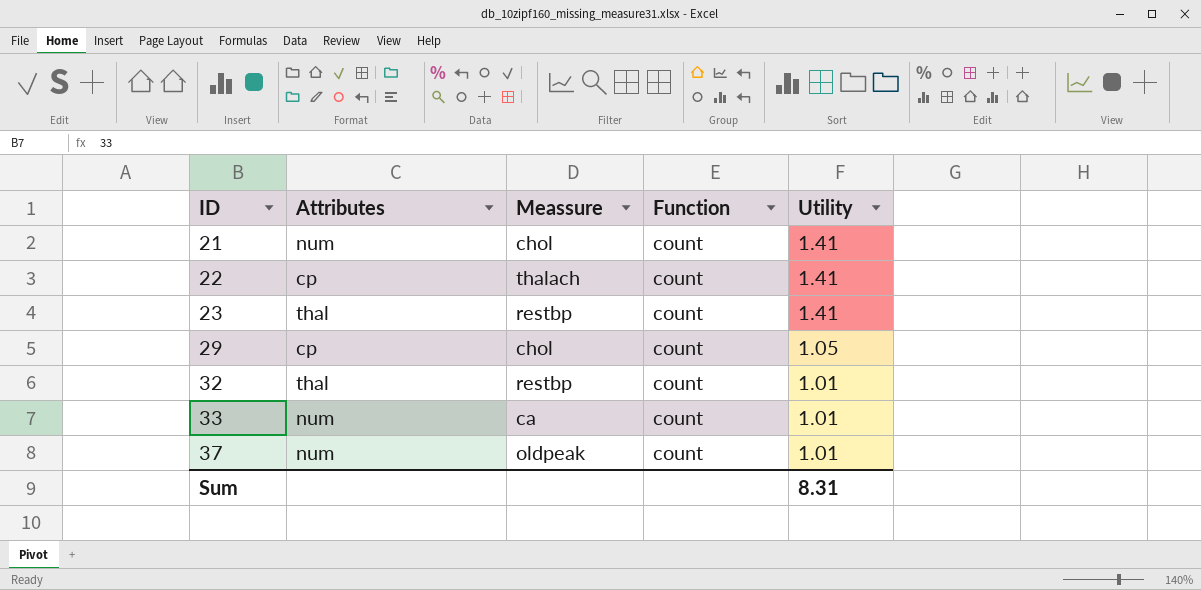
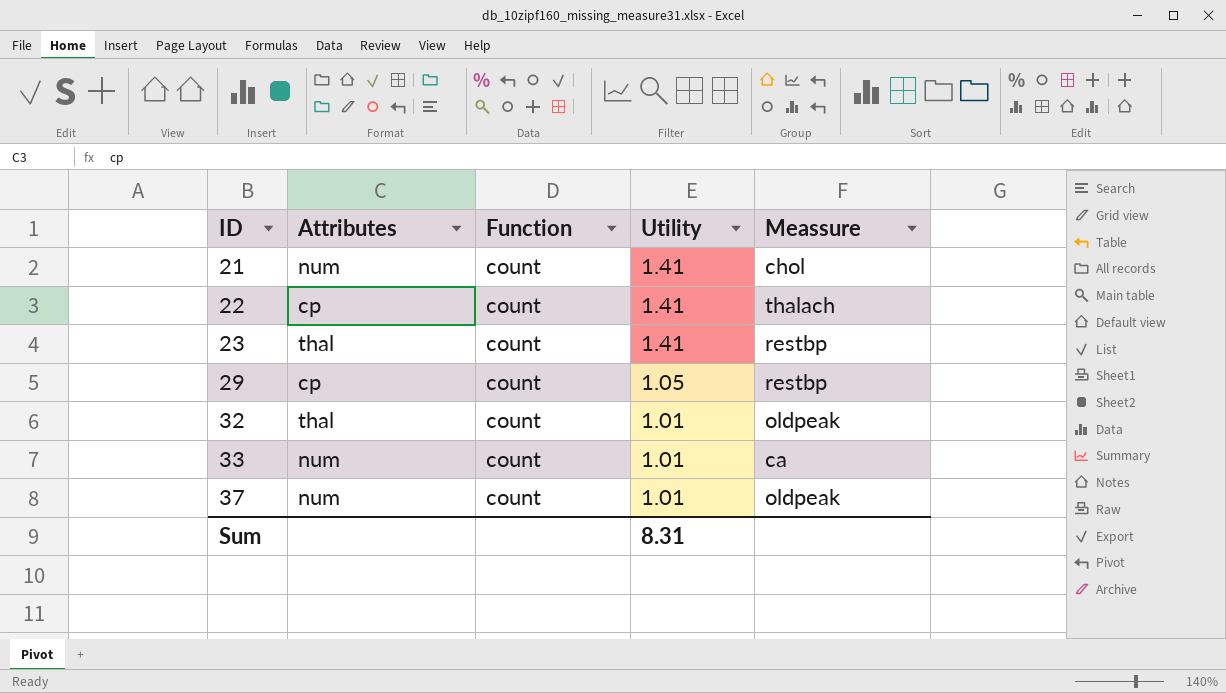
column Meassure | position: 3 -> 5
29 | Meassure: chol -> restbp
32 | Meassure: restbp -> oldpeak

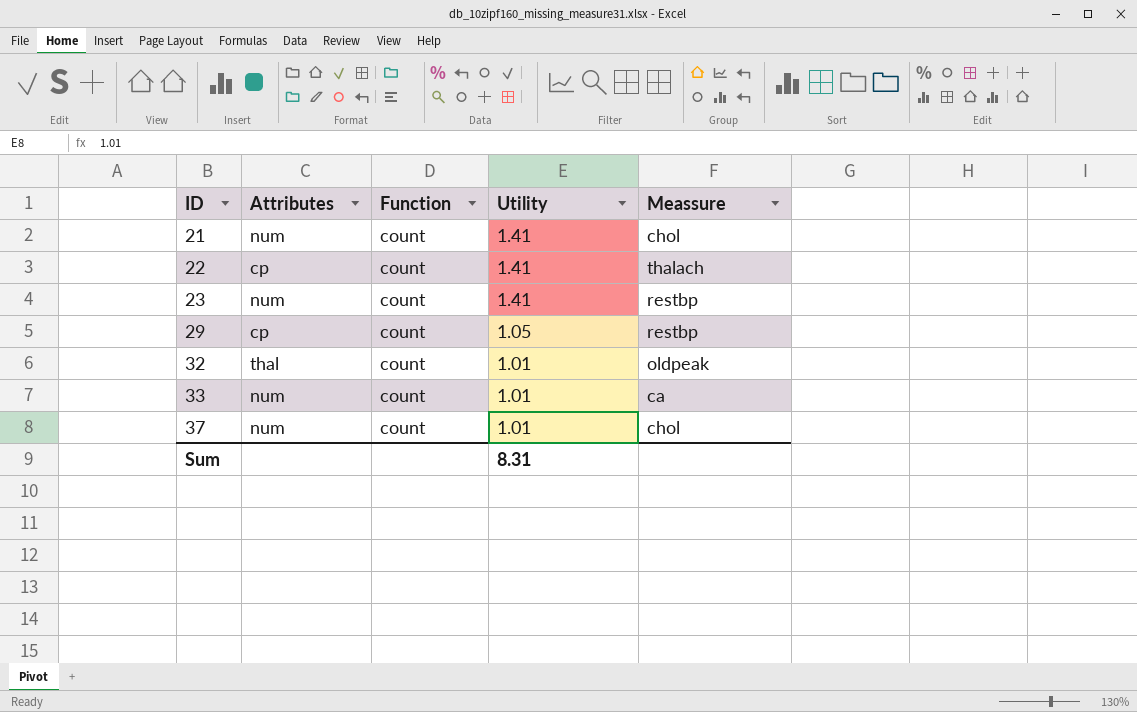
23 | Attributes: thal -> num
37 | Meassure: oldpeak -> chol

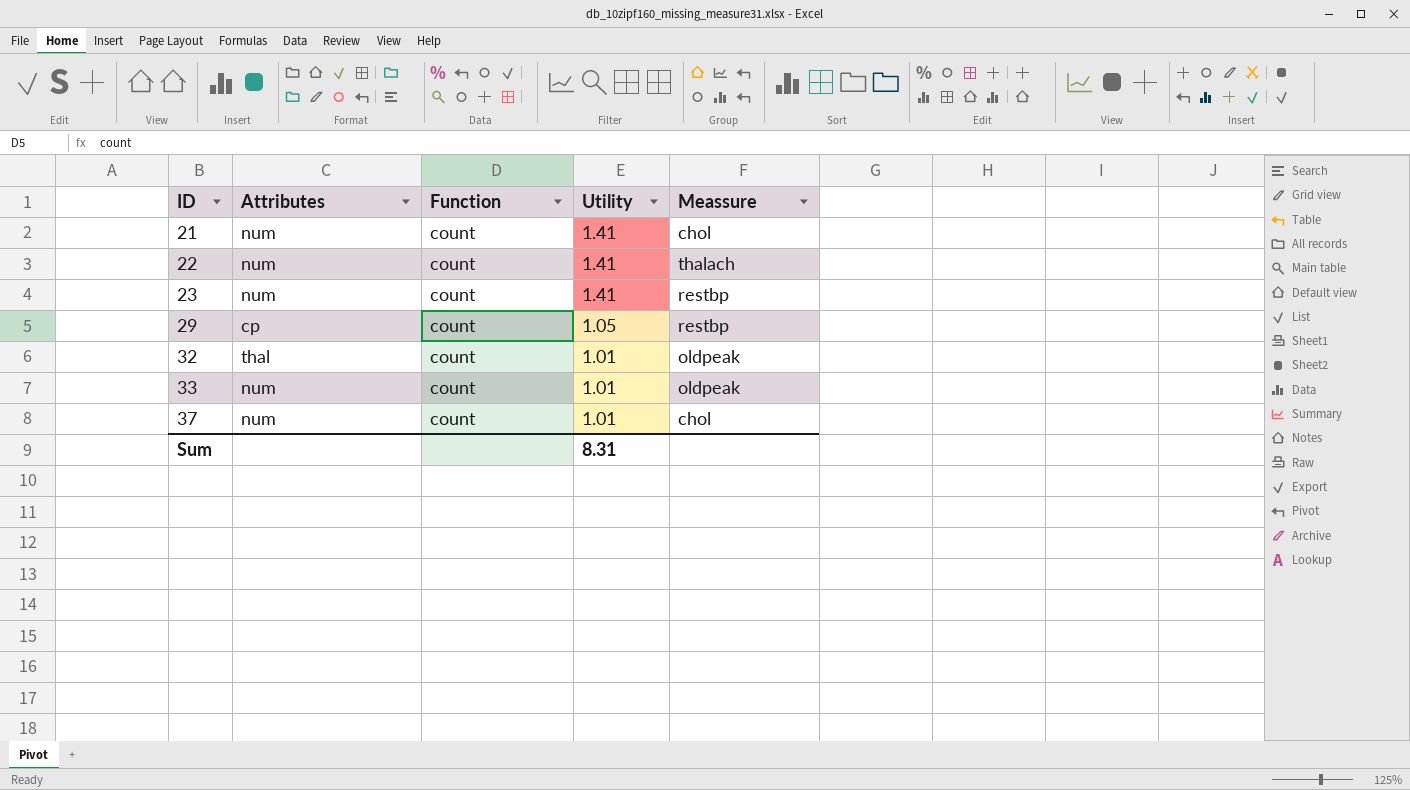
22 | Attributes: cp -> num
33 | Meassure: ca -> oldpeak

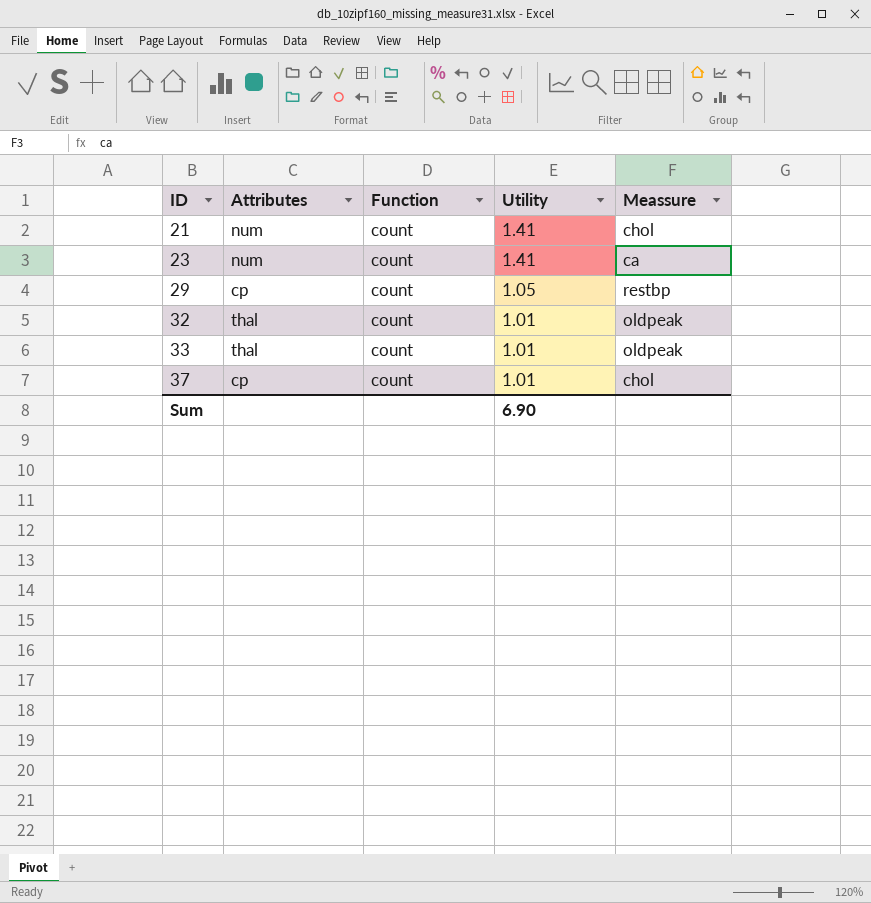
row 22: num | count | 1.41 | thalach -> none
23 | Meassure: restbp -> ca
33 | Attributes: num -> thal
37 | Attributes: num -> cp
Sum | Utility: 8.31 -> 6.90

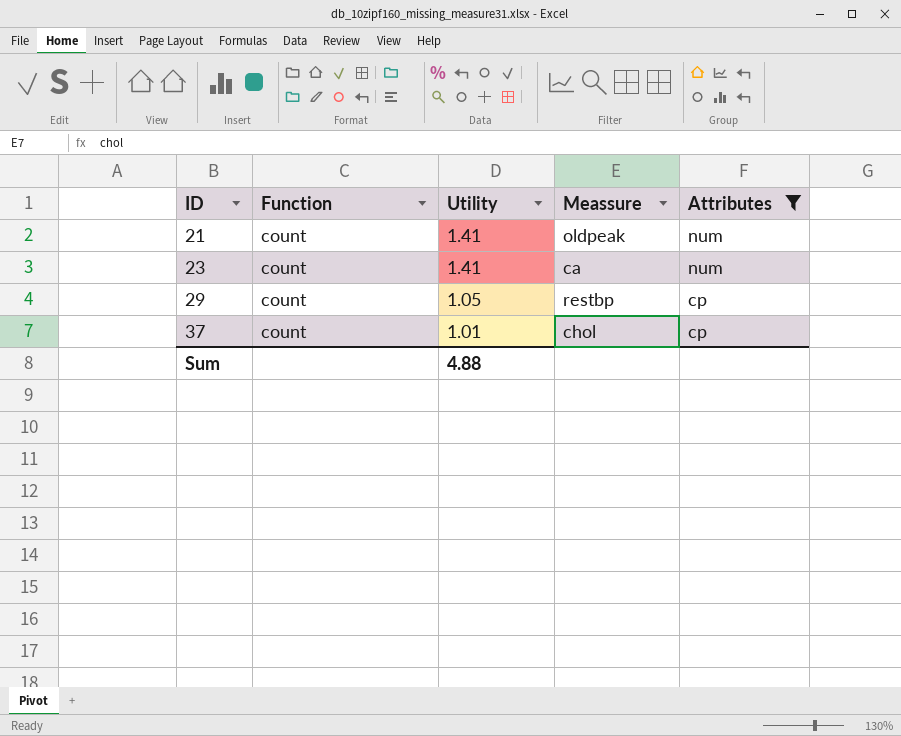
filter: none -> Attributes != thal
column Attributes | position: 2 -> 5
21 | Meassure: chol -> oldpeak
Sum | Utility: 6.90 -> 4.88

